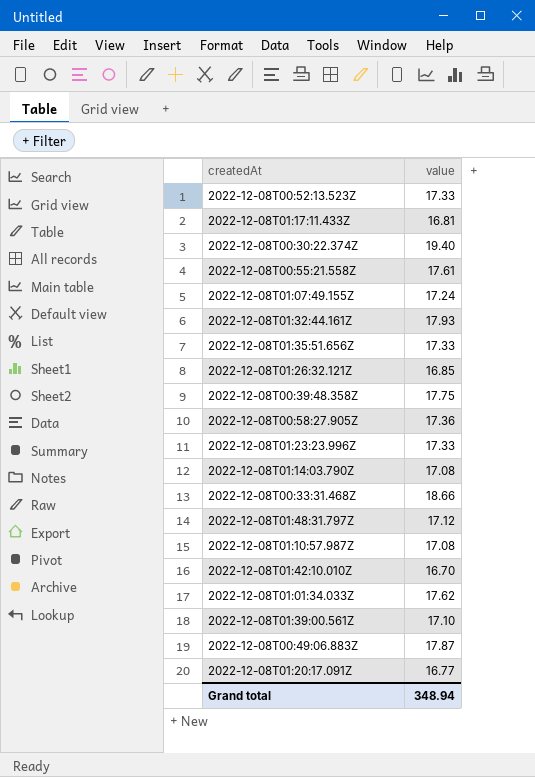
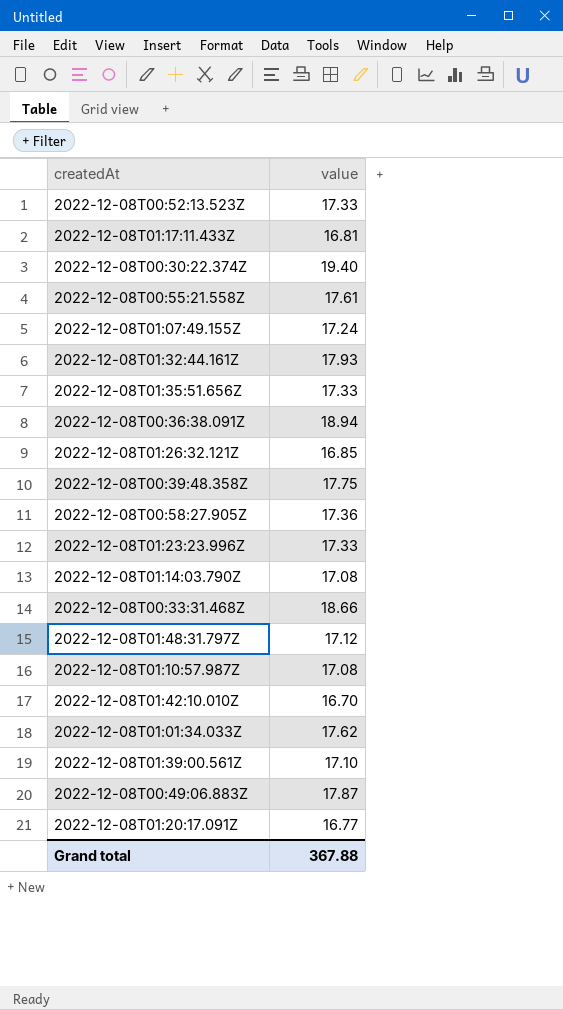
row 2022-12-08T00:36:38.091Z: none -> 18.94
Grand total | value: 348.94 -> 367.88

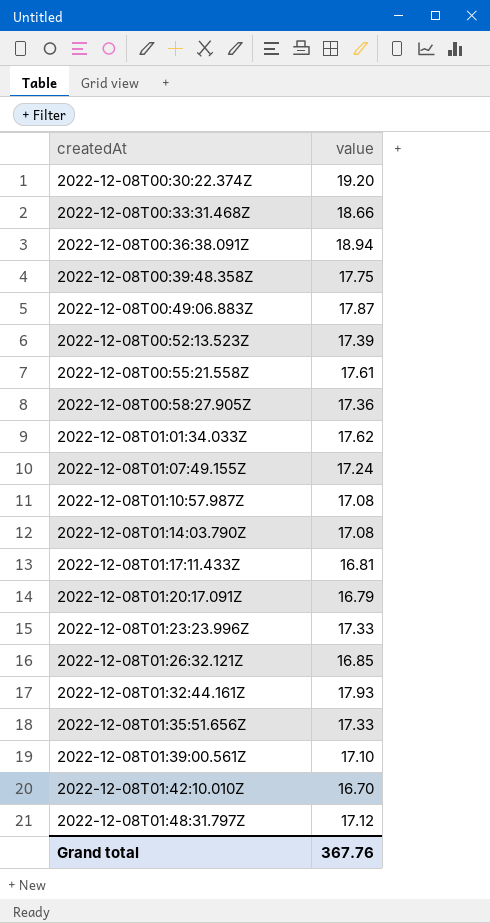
row order: none -> createdAt ascending
2022-12-08T00:30:22.374Z | value: 19.40 -> 19.20
2022-12-08T00:52:13.523Z | value: 17.33 -> 17.39
2022-12-08T01:20:17.091Z | value: 16.77 -> 16.79
Grand total | value: 367.88 -> 367.76

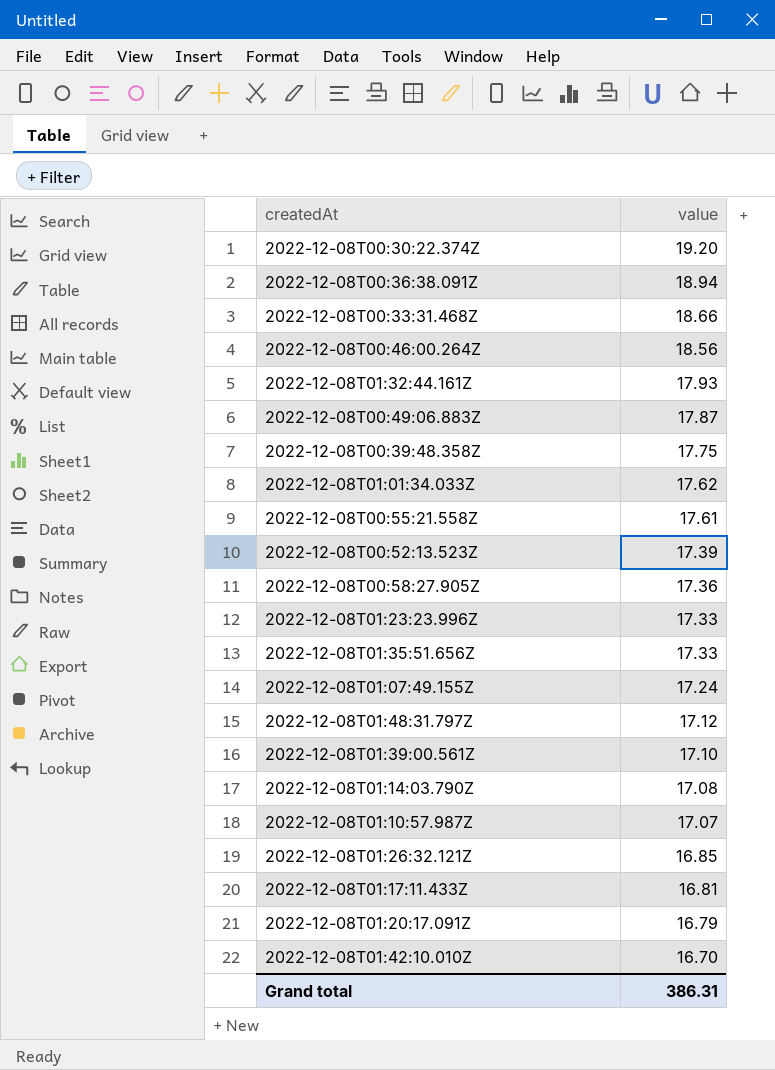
row order: createdAt ascending -> value descending
row 2022-12-08T00:46:00.264Z: none -> 18.56
2022-12-08T01:10:57.987Z | value: 17.08 -> 17.07
Grand total | value: 367.76 -> 386.31

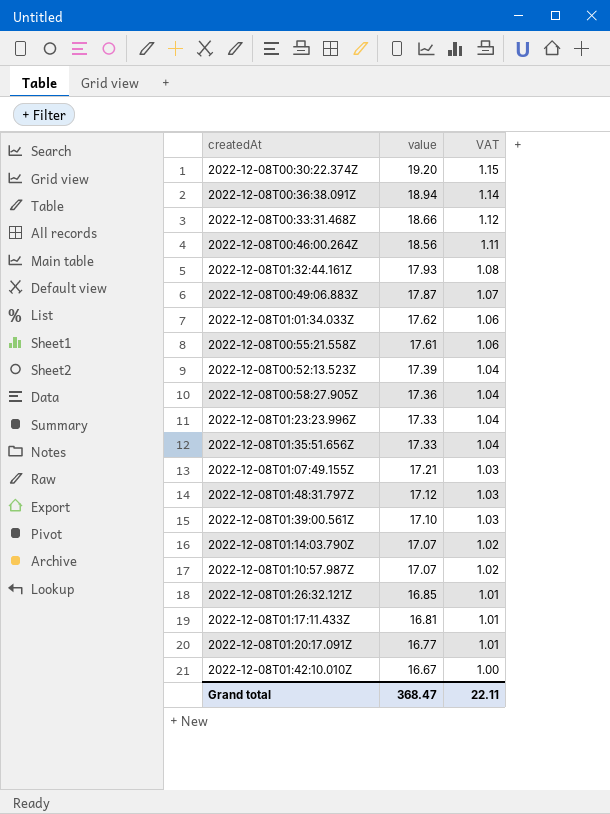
column VAT | formula: none -> [value] * 0.06
row 2022-12-08T00:39:48.358Z: 17.75 -> none
2022-12-08T01:07:49.155Z | value: 17.24 -> 17.21
2022-12-08T01:14:03.790Z | value: 17.08 -> 17.07
2022-12-08T01:20:17.091Z | value: 16.79 -> 16.77
2022-12-08T01:42:10.010Z | value: 16.70 -> 16.67
Grand total | value: 386.31 -> 368.47

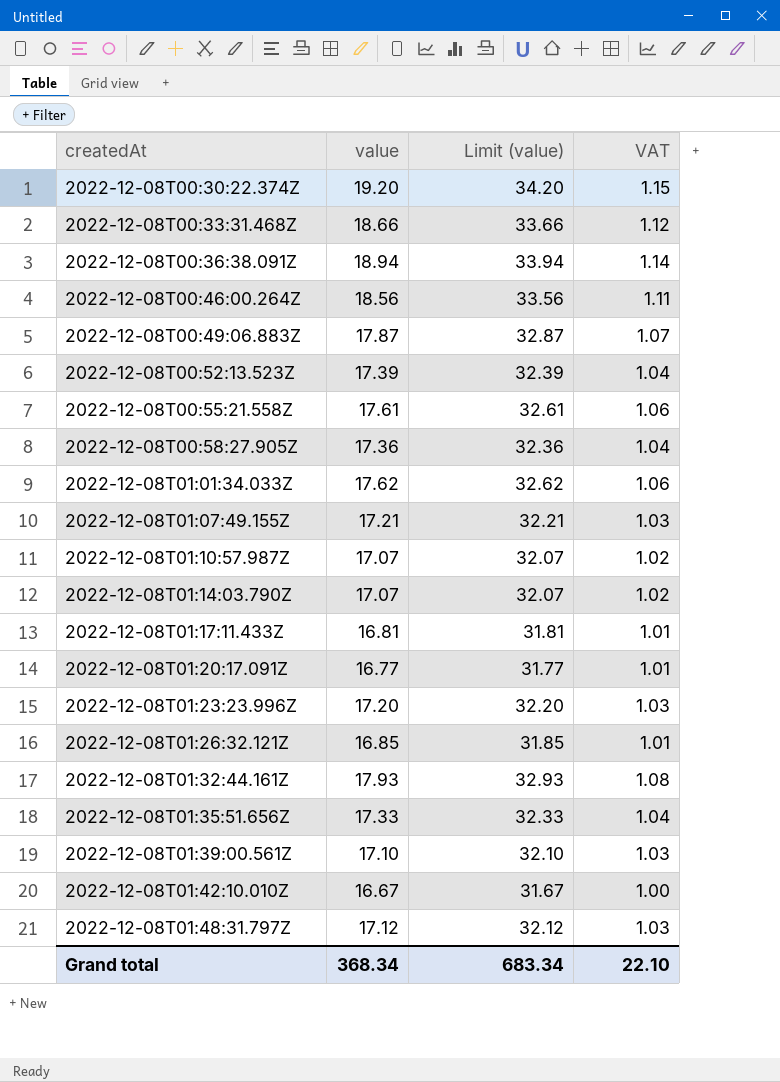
row order: value descending -> createdAt ascending
column Limit (value) | formula: none -> [value] + 15
2022-12-08T01:23:23.996Z | value: 17.33 -> 17.20
2022-12-08T01:23:23.996Z | VAT: 1.04 -> 1.03
Grand total | value: 368.47 -> 368.34
Grand total | VAT: 22.11 -> 22.10

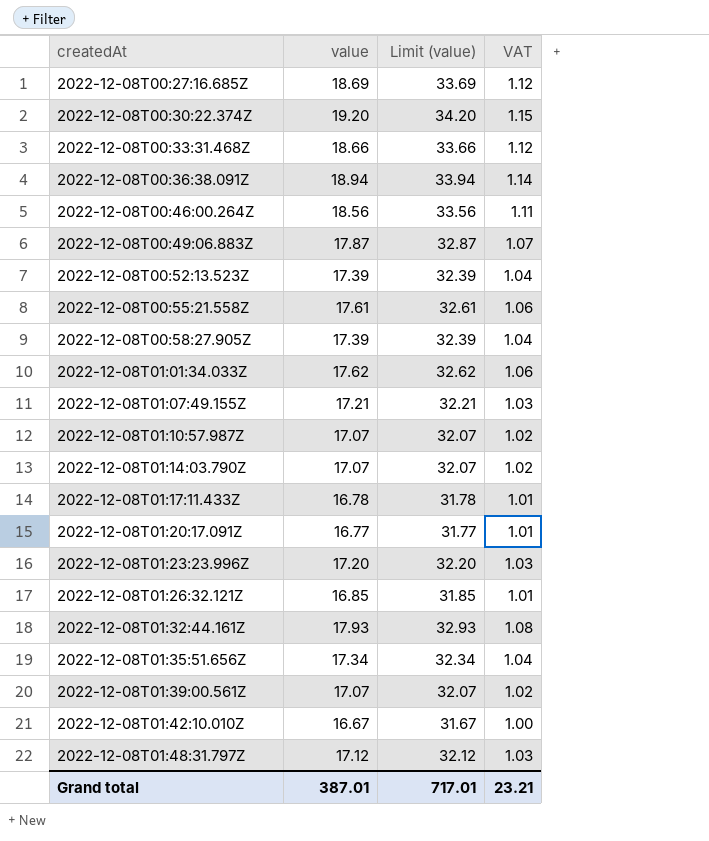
row 2022-12-08T00:27:16.685Z: none -> 18.69 | 33.69 | 1.12
2022-12-08T00:58:27.905Z | value: 17.36 -> 17.39
2022-12-08T00:58:27.905Z | Limit (value): 32.36 -> 32.39
2022-12-08T01:17:11.433Z | value: 16.81 -> 16.78
2022-12-08T01:17:11.433Z | Limit (value): 31.81 -> 31.78
2022-12-08T01:35:51.656Z | value: 17.33 -> 17.34
2022-12-08T01:35:51.656Z | Limit (value): 32.33 -> 32.34
2022-12-08T01:39:00.561Z | value: 17.10 -> 17.07
2022-12-08T01:39:00.561Z | Limit (value): 32.10 -> 32.07
2022-12-08T01:39:00.561Z | VAT: 1.03 -> 1.02
Grand total | value: 368.34 -> 387.01
Grand total | Limit (value): 683.34 -> 717.01
Grand total | VAT: 22.10 -> 23.21

